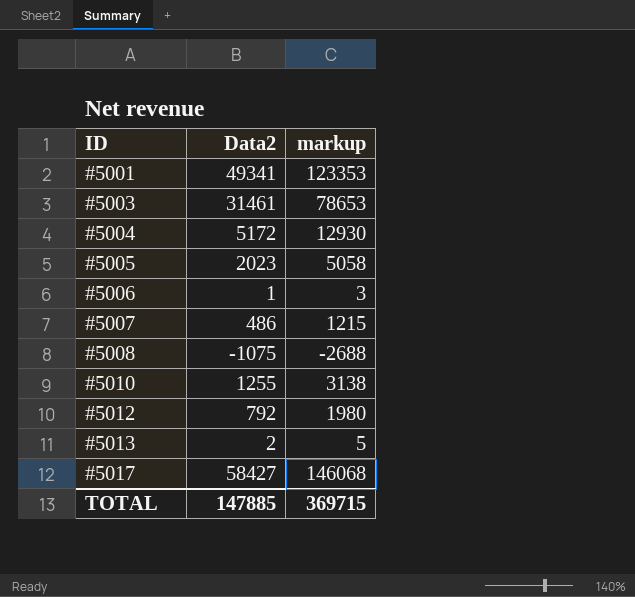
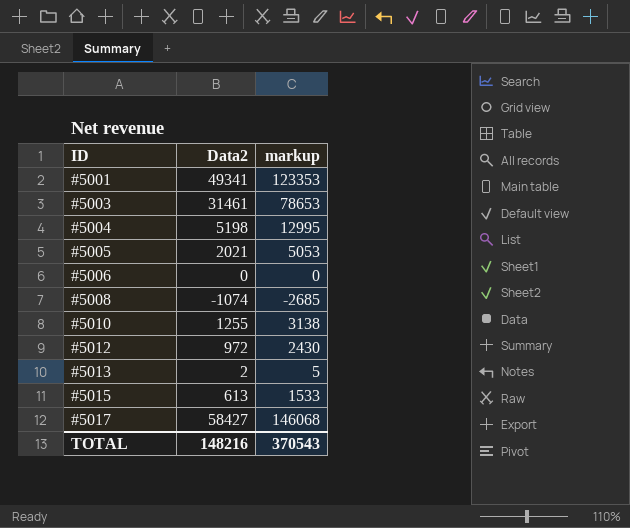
row #5007: 486 | 1215 -> none
#5004 | Data2: 5172 -> 5198
#5004 | markup: 12930 -> 12995
#5005 | Data2: 2023 -> 2021
#5005 | markup: 5058 -> 5053
#5006 | Data2: 1 -> 0
#5006 | markup: 3 -> 0
#5008 | Data2: -1075 -> -1074
#5008 | markup: -2688 -> -2685
#5012 | Data2: 792 -> 972
#5012 | markup: 1980 -> 2430
row #5015: none -> 613 | 1533
TOTAL | Data2: 147885 -> 148216
TOTAL | markup: 369715 -> 370543

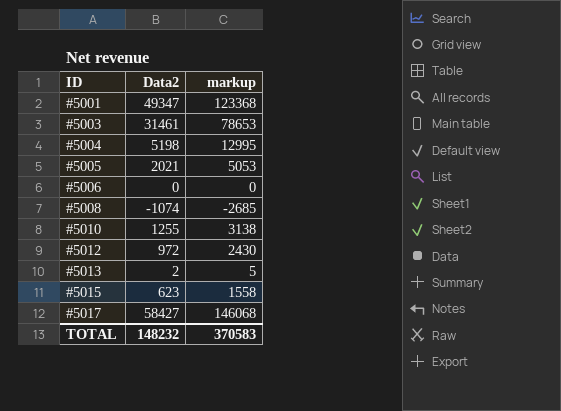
#5001 | Data2: 49341 -> 49347
#5001 | markup: 123353 -> 123368
#5015 | Data2: 613 -> 623
#5015 | markup: 1533 -> 1558
TOTAL | Data2: 148216 -> 148232
TOTAL | markup: 370543 -> 370583

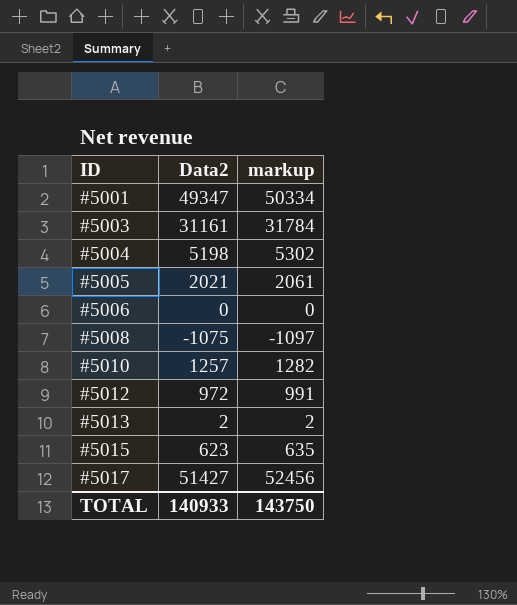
column markup | formula: [Data2] * 2.5 -> [Data2] * 1.02
#5003 | Data2: 31461 -> 31161
#5008 | Data2: -1074 -> -1075
#5010 | Data2: 1255 -> 1257
#5017 | Data2: 58427 -> 51427
TOTAL | Data2: 148232 -> 140933
TOTAL | markup: 370583 -> 143750

